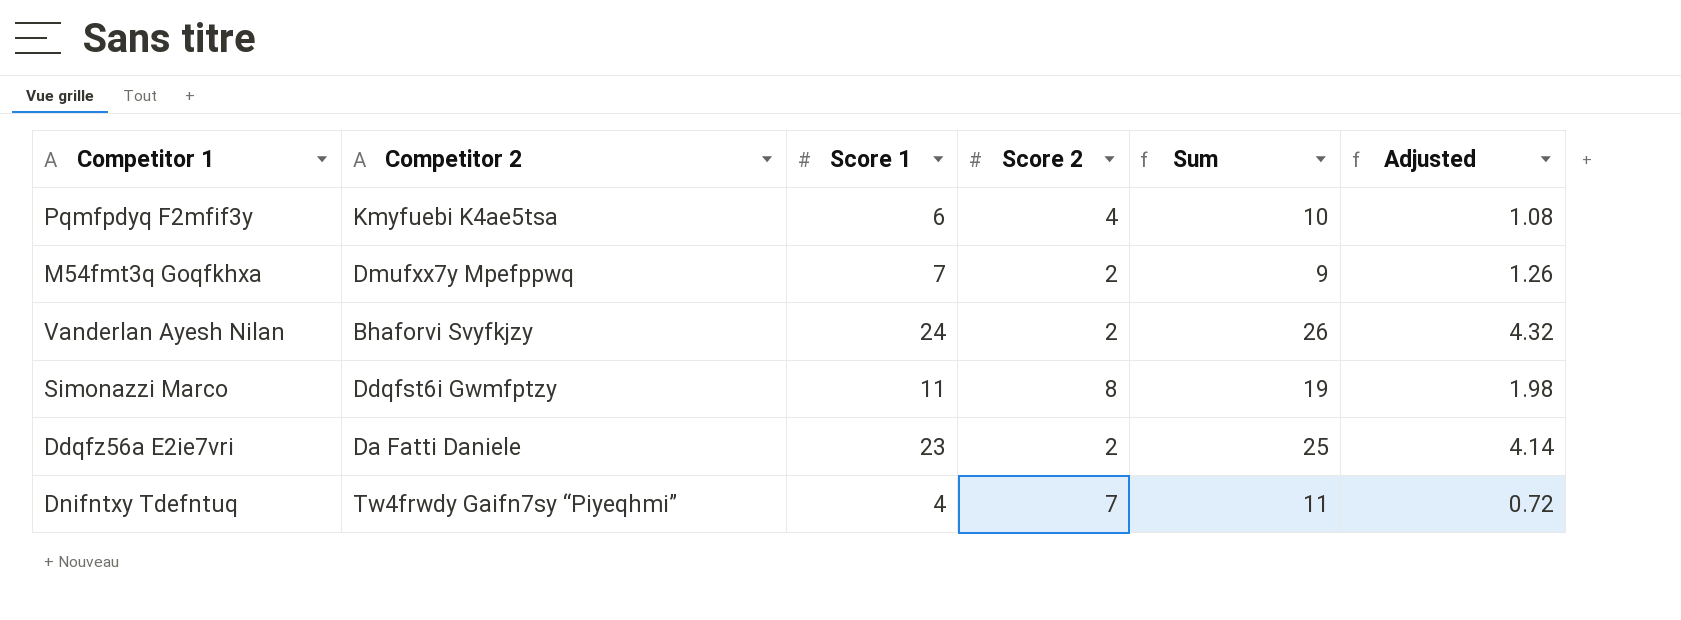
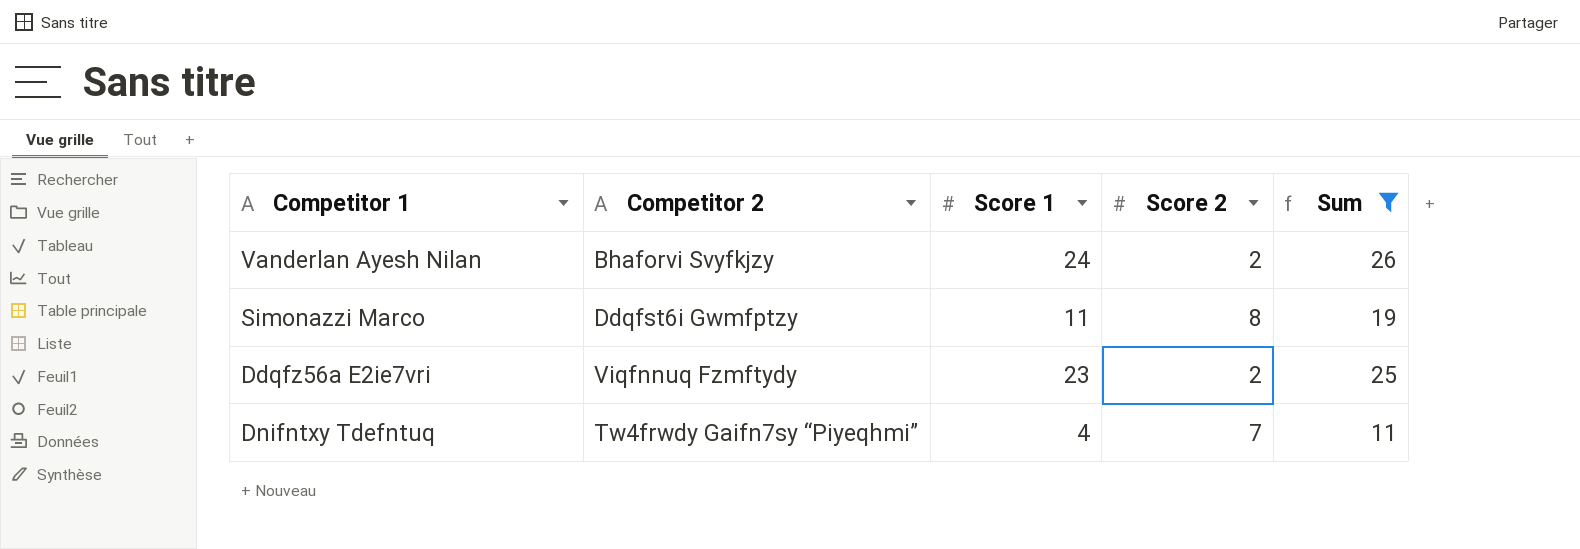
filter: none -> Sum >= 11
column Adjusted | formula: [Score 1] * 0.18 -> none
Ddqfz56a E2ie7vri | Competitor 2: Da Fatti Daniele -> Viqfnnuq Fzmftydy

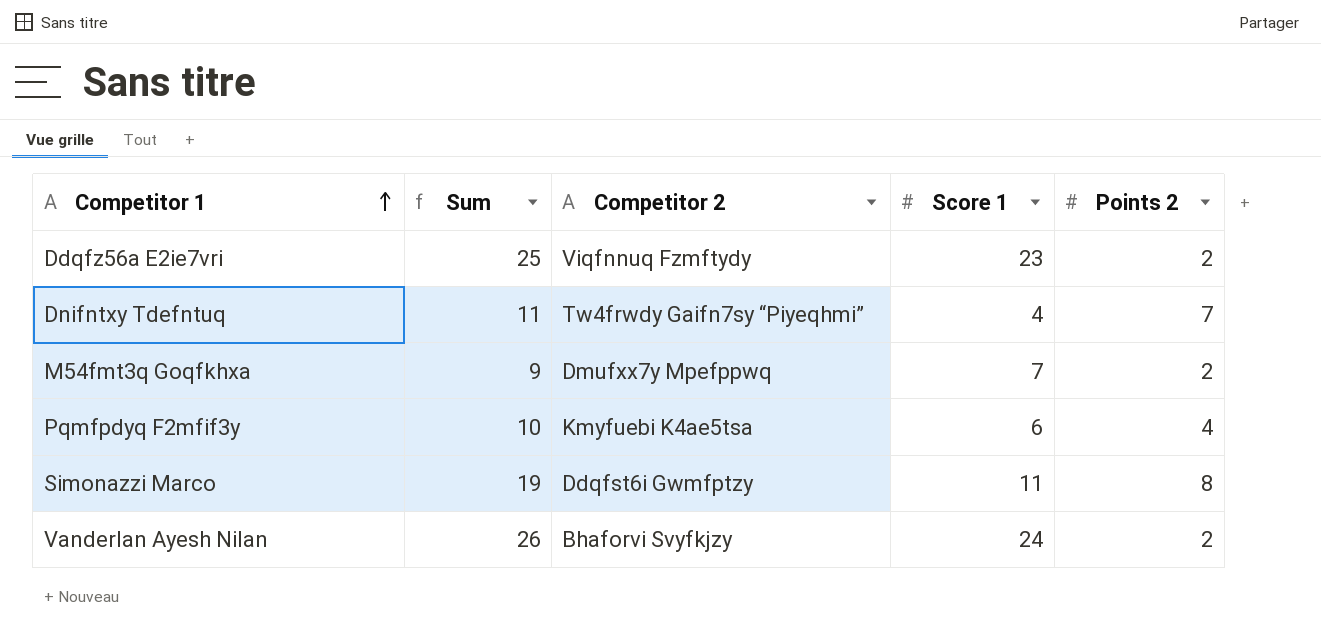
filter: Sum >= 11 -> none
row order: none -> Competitor 1 ascending
column Sum | position: 5 -> 2
column name: Score 2 -> Points 2

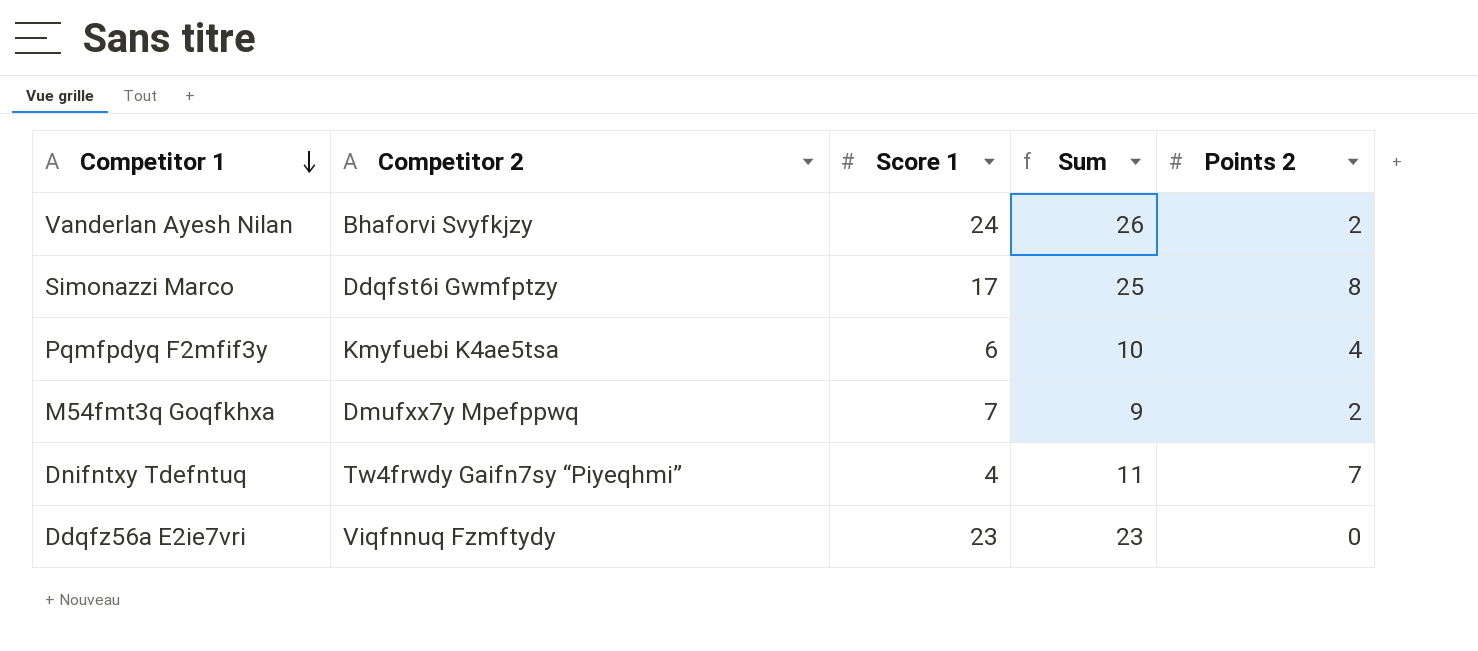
row order: Competitor 1 ascending -> Competitor 1 descending
column Sum | position: 2 -> 4
Simonazzi Marco | Score 1: 11 -> 17
Simonazzi Marco | Sum: 19 -> 25
Ddqfz56a E2ie7vri | Sum: 25 -> 23
Ddqfz56a E2ie7vri | Points 2: 2 -> 0

